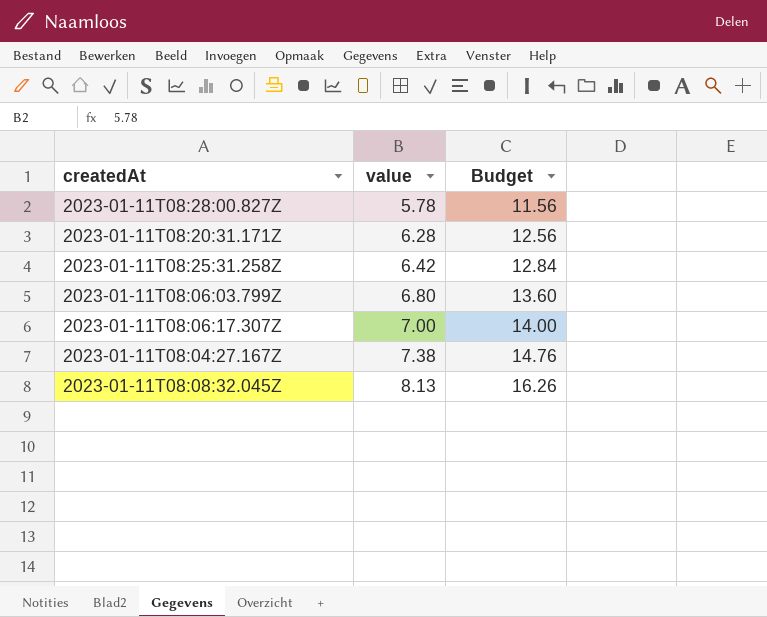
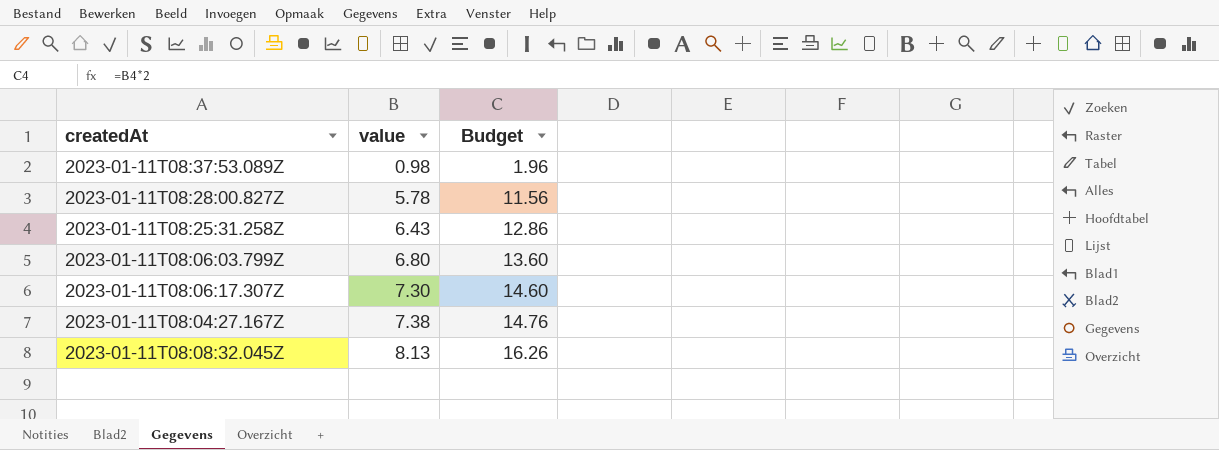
row 2023-01-11T08:20:31.171Z: 6.28 | 12.56 -> none
row 2023-01-11T08:37:53.089Z: none -> 0.98 | 1.96
2023-01-11T08:25:31.258Z | value: 6.42 -> 6.43
2023-01-11T08:25:31.258Z | Budget: 12.84 -> 12.86
2023-01-11T08:06:17.307Z | value: 7.00 -> 7.30
2023-01-11T08:06:17.307Z | Budget: 14.00 -> 14.60

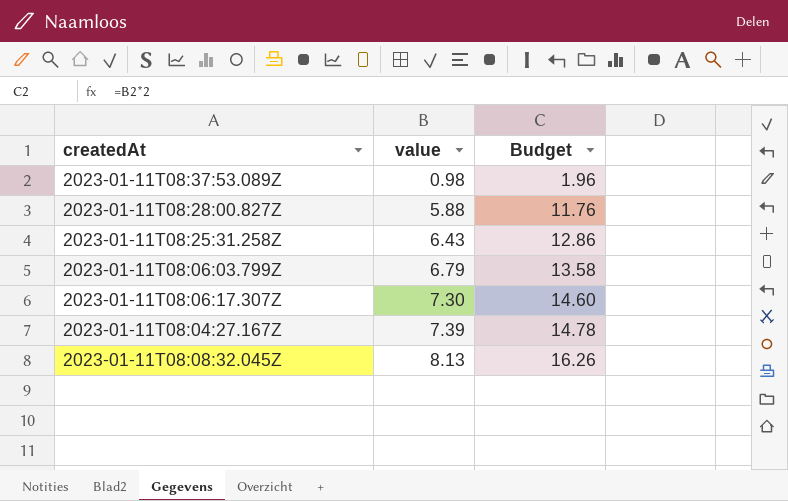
2023-01-11T08:28:00.827Z | value: 5.78 -> 5.88
2023-01-11T08:28:00.827Z | Budget: 11.56 -> 11.76
2023-01-11T08:06:03.799Z | value: 6.80 -> 6.79
2023-01-11T08:06:03.799Z | Budget: 13.60 -> 13.58
2023-01-11T08:04:27.167Z | value: 7.38 -> 7.39
2023-01-11T08:04:27.167Z | Budget: 14.76 -> 14.78

